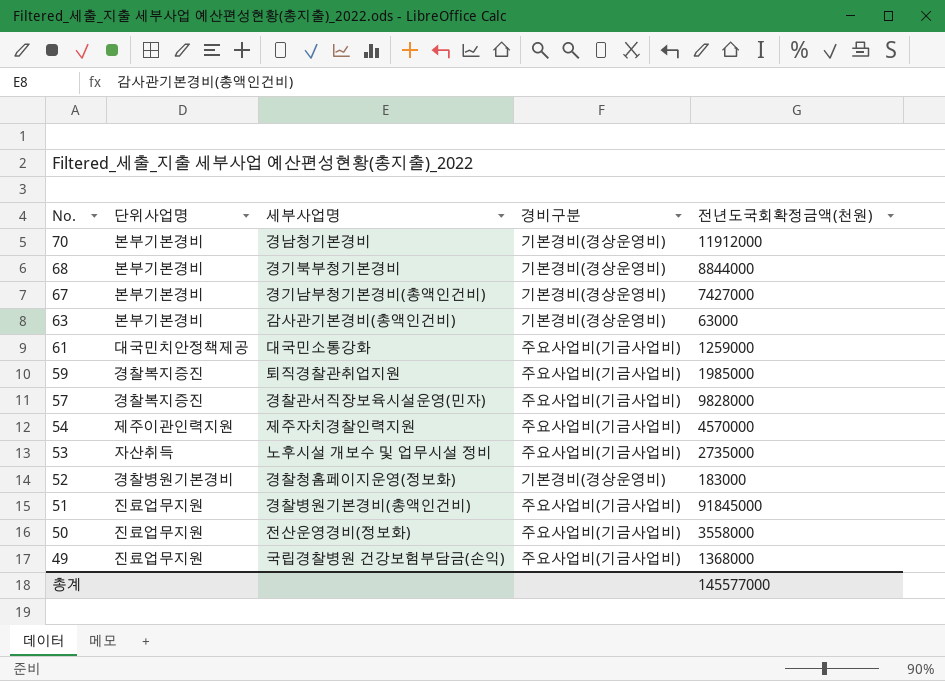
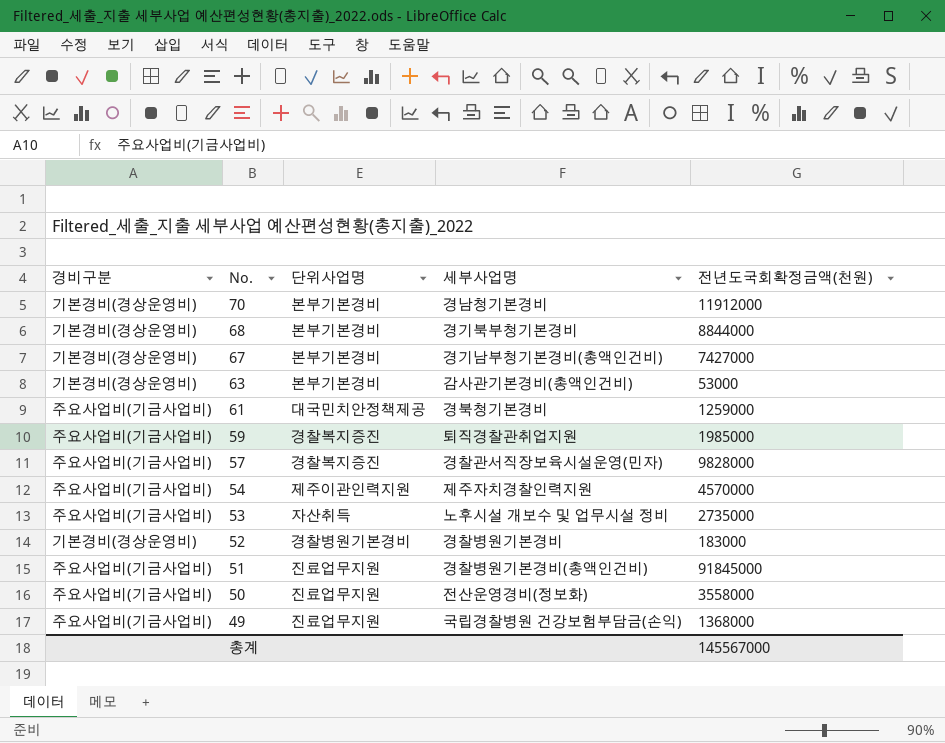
column 경비구분 | position: 4 -> 1
63 | 전년도국회확정금액(천원): 63000 -> 53000
61 | 세부사업명: 대국민소통강화 -> 경북청기본경비
52 | 세부사업명: 경찰청홈페이지운영(정보화) -> 경찰병원기본경비
총계 | 전년도국회확정금액(천원): 145577000 -> 145567000

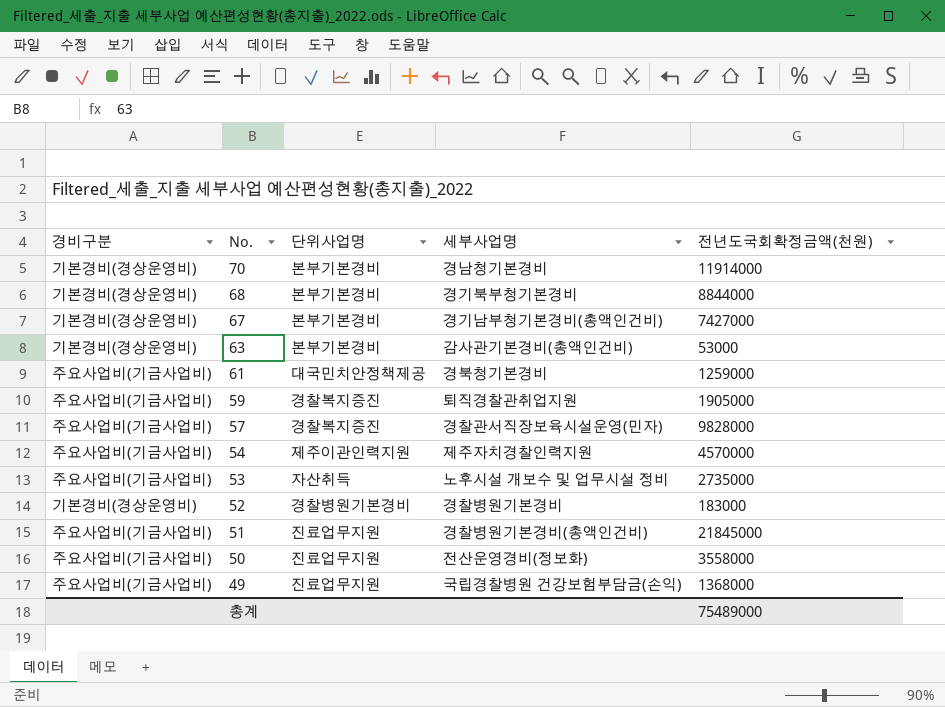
70 | 전년도국회확정금액(천원): 11912000 -> 11914000
59 | 전년도국회확정금액(천원): 1985000 -> 1905000
51 | 전년도국회확정금액(천원): 91845000 -> 21845000
총계 | 전년도국회확정금액(천원): 145567000 -> 75489000

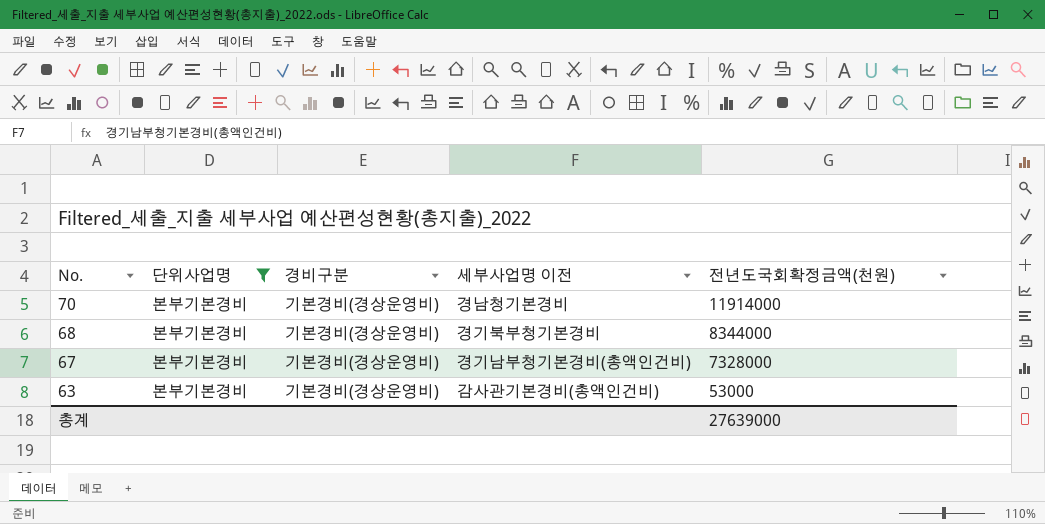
filter: none -> 단위사업명 = 본부기본경비
column 경비구분 | position: 1 -> 3
column name: 세부사업명 -> 세부사업명 이전
68 | 전년도국회확정금액(천원): 8844000 -> 8344000
67 | 전년도국회확정금액(천원): 7427000 -> 7328000
총계 | 전년도국회확정금액(천원): 75489000 -> 27639000

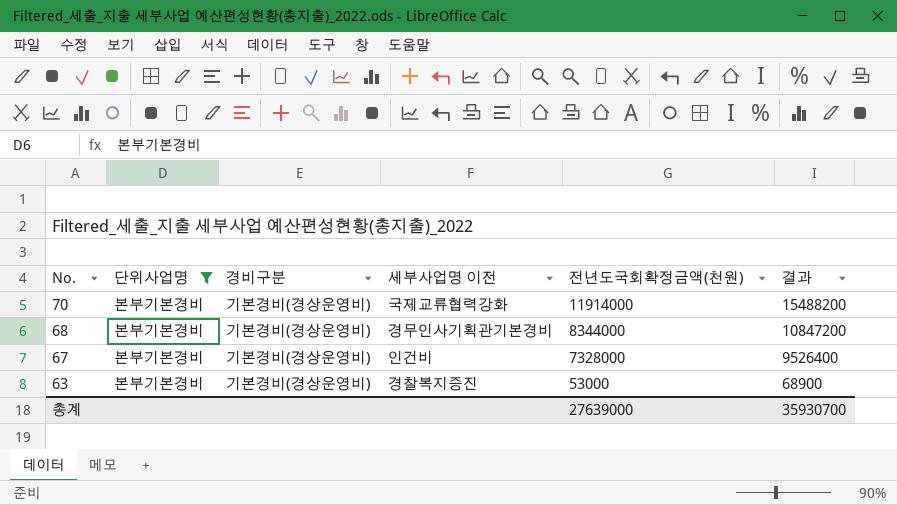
column 결과 | formula: none -> [전년도국회확정금액(천원)] * 1.3
70 | 세부사업명 이전: 경남청기본경비 -> 국제교류협력강화
68 | 세부사업명 이전: 경기북부청기본경비 -> 경무인사기획관기본경비
67 | 세부사업명 이전: 경기남부청기본경비(총액인건비) -> 인건비
63 | 세부사업명 이전: 감사관기본경비(총액인건비) -> 경찰복지증진

